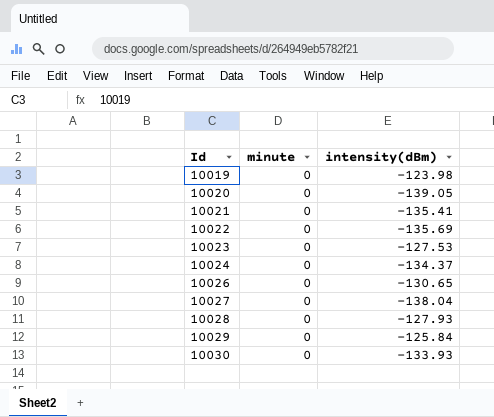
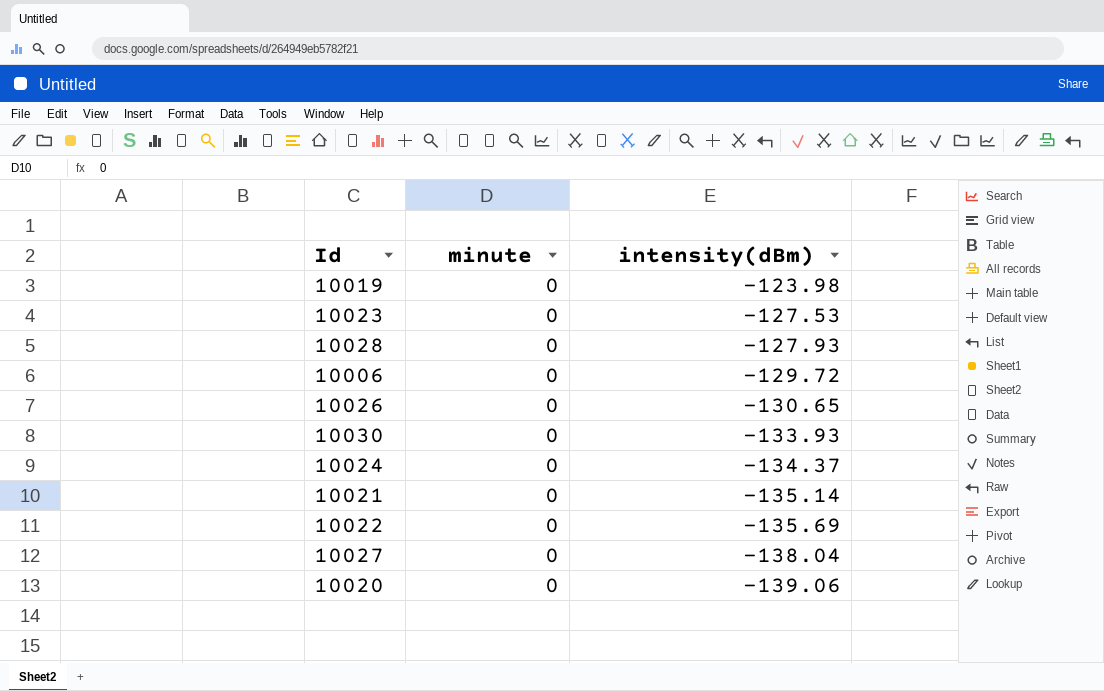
row order: Id ascending -> intensity(dBm) descending
row 10029: 0 | -125.84 -> none
row 10006: none -> 0 | -129.72
10021 | intensity(dBm): -135.41 -> -135.14
10020 | intensity(dBm): -139.05 -> -139.06

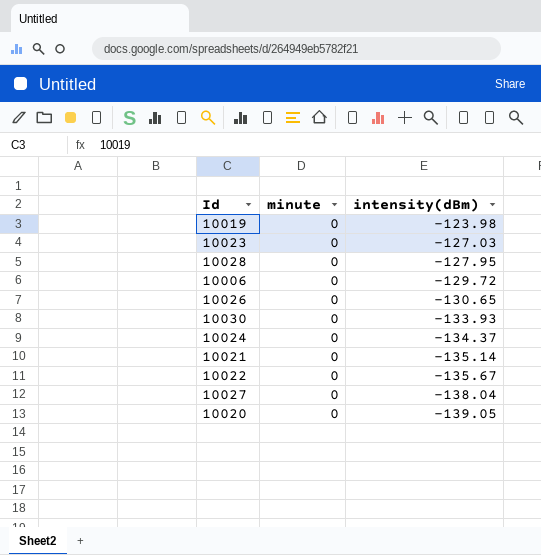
10023 | intensity(dBm): -127.53 -> -127.03
10028 | intensity(dBm): -127.93 -> -127.95
10022 | intensity(dBm): -135.69 -> -135.67
10020 | intensity(dBm): -139.06 -> -139.05

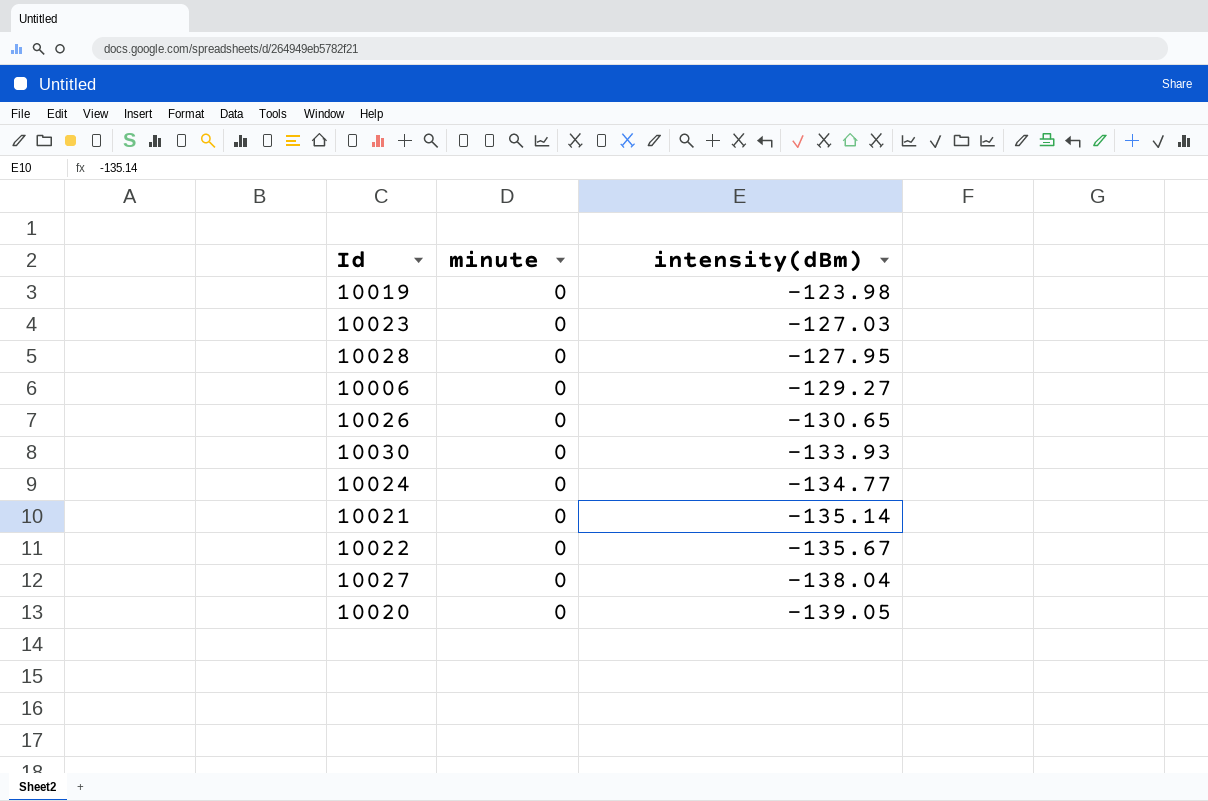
10006 | intensity(dBm): -129.72 -> -129.27
10024 | intensity(dBm): -134.37 -> -134.77

